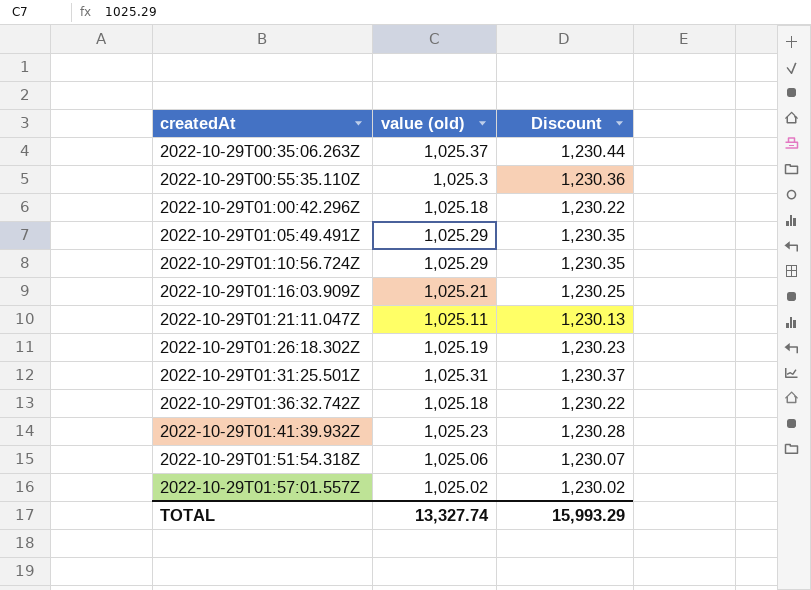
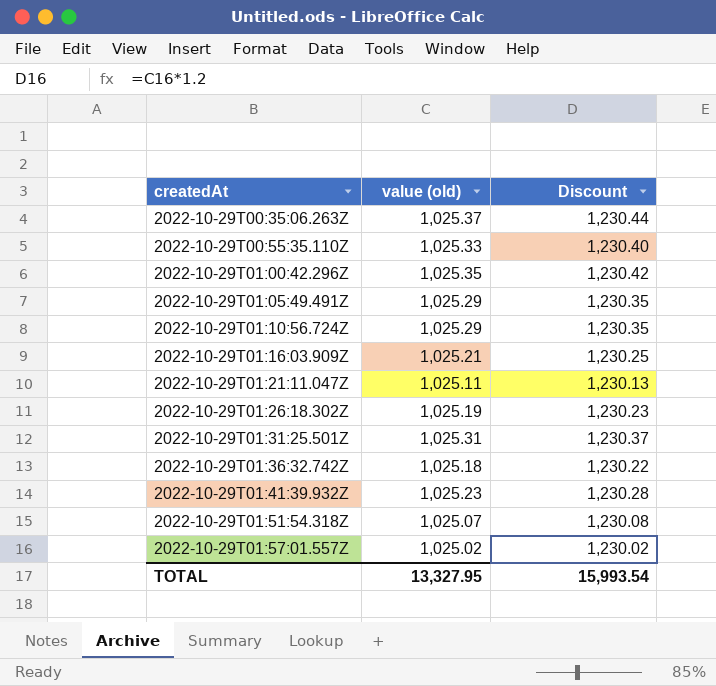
2022-10-29T00:55:35.110Z | value (old): 1,025.3 -> 1,025.33
2022-10-29T00:55:35.110Z | Discount: 1,230.36 -> 1,230.40
2022-10-29T01:00:42.296Z | value (old): 1,025.18 -> 1,025.35
2022-10-29T01:00:42.296Z | Discount: 1,230.22 -> 1,230.42
2022-10-29T01:51:54.318Z | value (old): 1,025.06 -> 1,025.07
2022-10-29T01:51:54.318Z | Discount: 1,230.07 -> 1,230.08
TOTAL | value (old): 13,327.74 -> 13,327.95
TOTAL | Discount: 15,993.29 -> 15,993.54

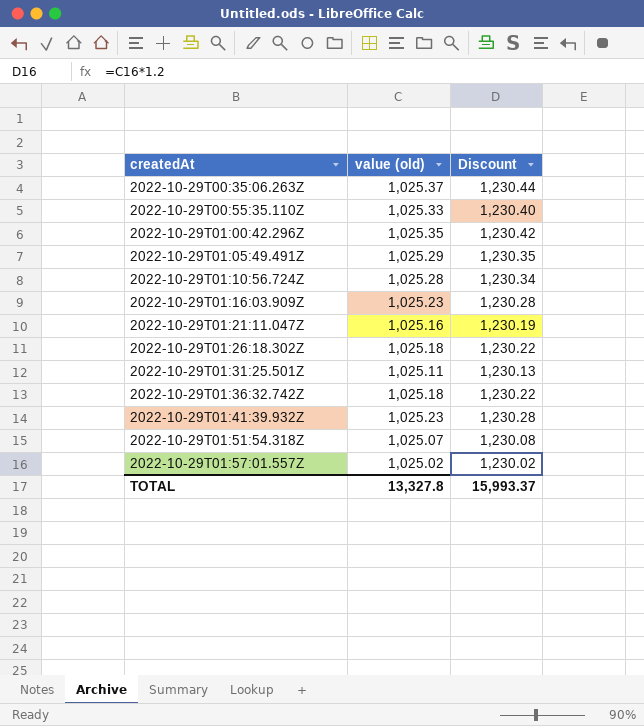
2022-10-29T01:10:56.724Z | value (old): 1,025.29 -> 1,025.28
2022-10-29T01:10:56.724Z | Discount: 1,230.35 -> 1,230.34
2022-10-29T01:16:03.909Z | value (old): 1,025.21 -> 1,025.23
2022-10-29T01:16:03.909Z | Discount: 1,230.25 -> 1,230.28
2022-10-29T01:21:11.047Z | value (old): 1,025.11 -> 1,025.16
2022-10-29T01:21:11.047Z | Discount: 1,230.13 -> 1,230.19
2022-10-29T01:26:18.302Z | value (old): 1,025.19 -> 1,025.18
2022-10-29T01:26:18.302Z | Discount: 1,230.23 -> 1,230.22
2022-10-29T01:31:25.501Z | value (old): 1,025.31 -> 1,025.11
2022-10-29T01:31:25.501Z | Discount: 1,230.37 -> 1,230.13
TOTAL | value (old): 13,327.95 -> 13,327.8
TOTAL | Discount: 15,993.54 -> 15,993.37

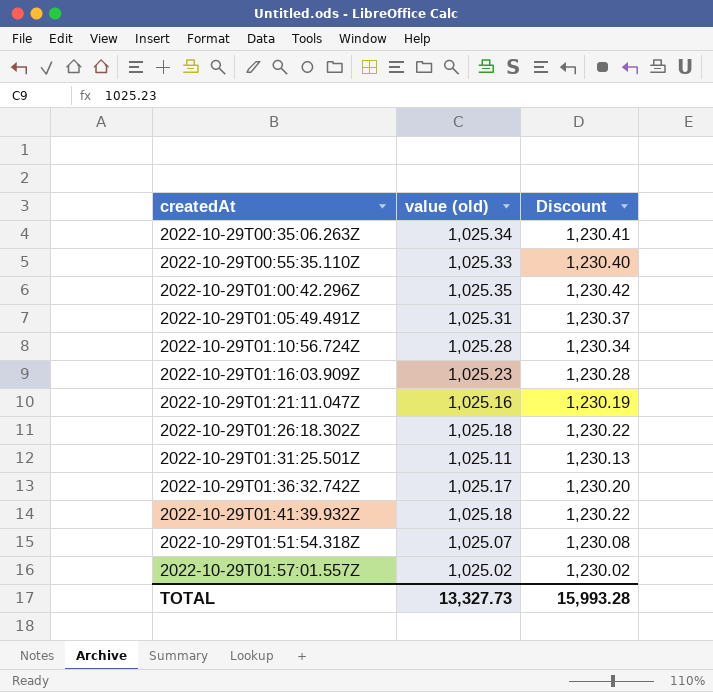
2022-10-29T00:35:06.263Z | value (old): 1,025.37 -> 1,025.34
2022-10-29T00:35:06.263Z | Discount: 1,230.44 -> 1,230.41
2022-10-29T01:05:49.491Z | value (old): 1,025.29 -> 1,025.31
2022-10-29T01:05:49.491Z | Discount: 1,230.35 -> 1,230.37
2022-10-29T01:36:32.742Z | value (old): 1,025.18 -> 1,025.17
2022-10-29T01:36:32.742Z | Discount: 1,230.22 -> 1,230.20
2022-10-29T01:41:39.932Z | value (old): 1,025.23 -> 1,025.18
2022-10-29T01:41:39.932Z | Discount: 1,230.28 -> 1,230.22
TOTAL | value (old): 13,327.8 -> 13,327.73
TOTAL | Discount: 15,993.37 -> 15,993.28

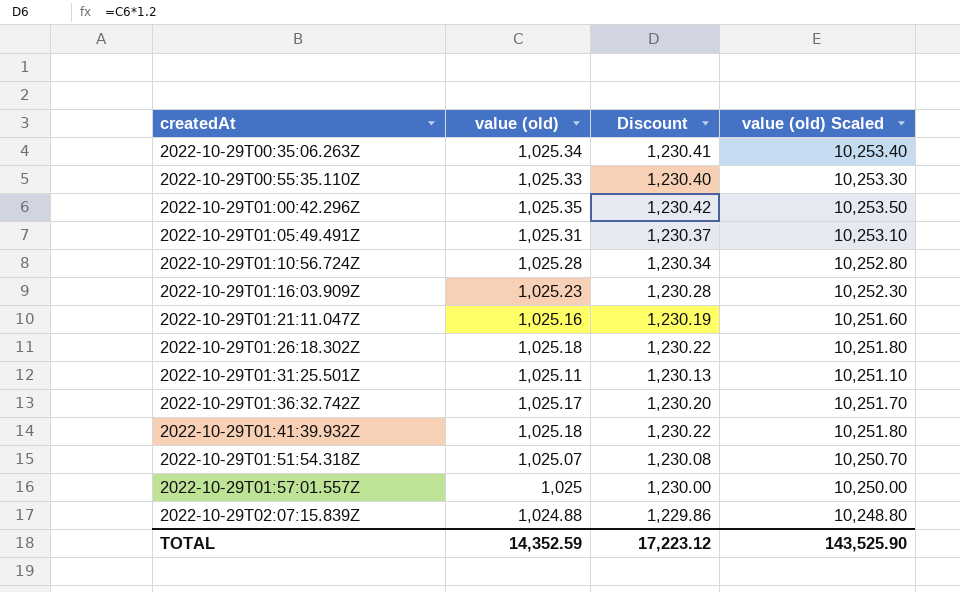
column value (old) Scaled | formula: none -> [value (old)] * 10
2022-10-29T01:57:01.557Z | value (old): 1,025.02 -> 1,025
2022-10-29T01:57:01.557Z | Discount: 1,230.02 -> 1,230.00
row 2022-10-29T02:07:15.839Z: none -> 1,024.88 | 1,229.86 | 10,248.80
TOTAL | value (old): 13,327.73 -> 14,352.59
TOTAL | Discount: 15,993.28 -> 17,223.12

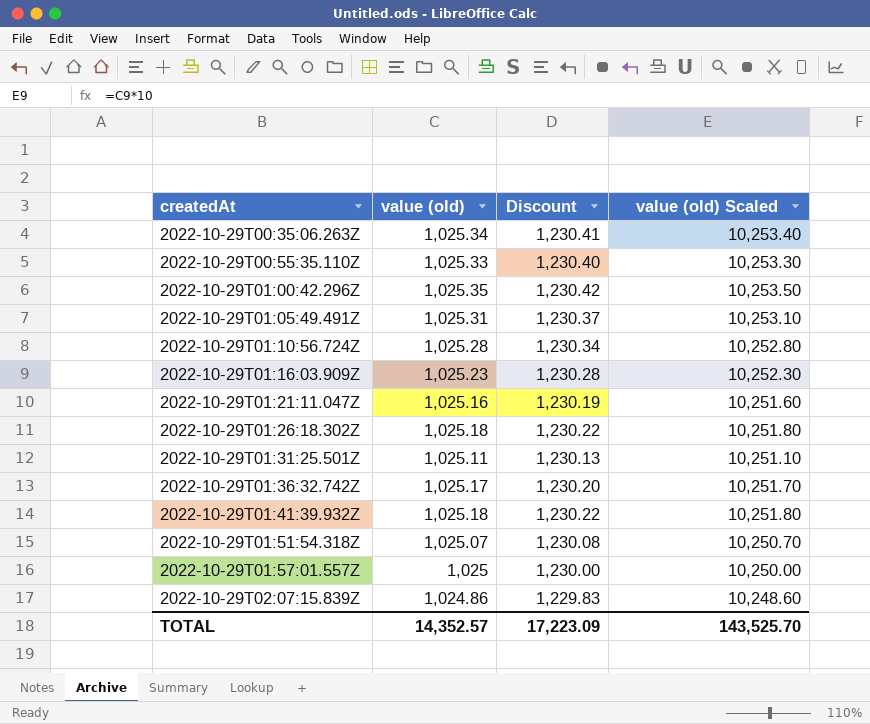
2022-10-29T02:07:15.839Z | value (old): 1,024.88 -> 1,024.86
2022-10-29T02:07:15.839Z | Discount: 1,229.86 -> 1,229.83
2022-10-29T02:07:15.839Z | value (old) Scaled: 10,248.80 -> 10,248.60
TOTAL | value (old): 14,352.59 -> 14,352.57
TOTAL | Discount: 17,223.12 -> 17,223.09
TOTAL | value (old) Scaled: 143,525.90 -> 143,525.70

